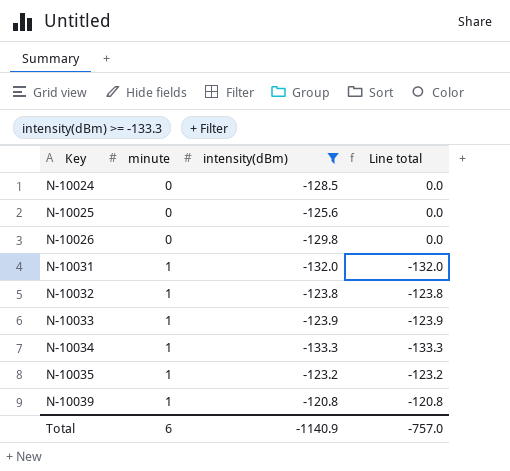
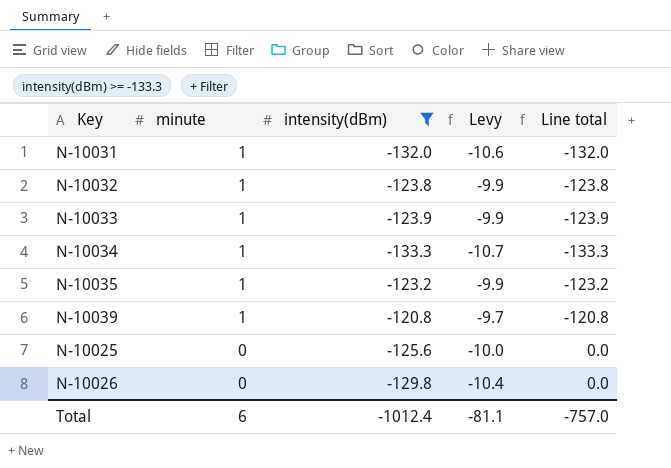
row order: Key ascending -> minute descending
column Levy | formula: none -> [intensity(dBm)] * 0.08
row N-10024: 0 | -128.5 | 0.0 -> none
Total | intensity(dBm): -1140.9 -> -1012.4

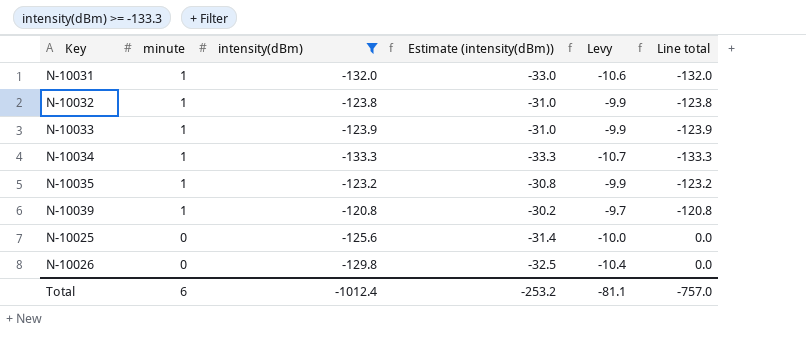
column Estimate (intensity(dBm)) | formula: none -> [intensity(dBm)] * 0.25

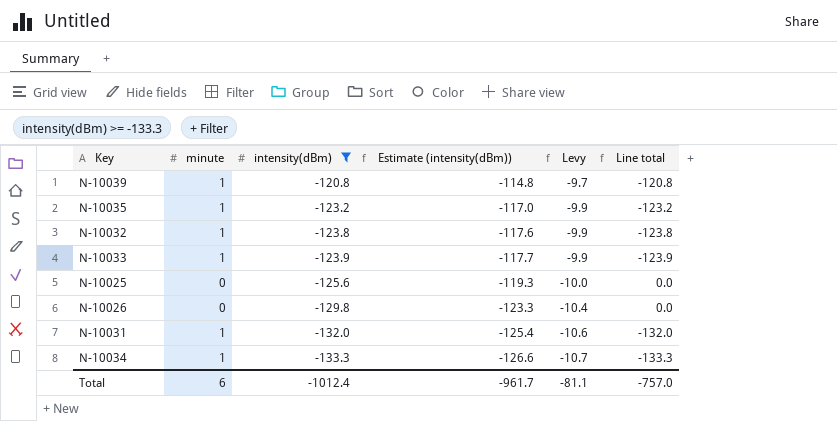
row order: minute descending -> intensity(dBm) descending
column Estimate (intensity(dBm)) | formula: [intensity(dBm)] * 0.25 -> [intensity(dBm)] * 0.95
Total | Estimate (intensity(dBm)): -253.2 -> -961.7

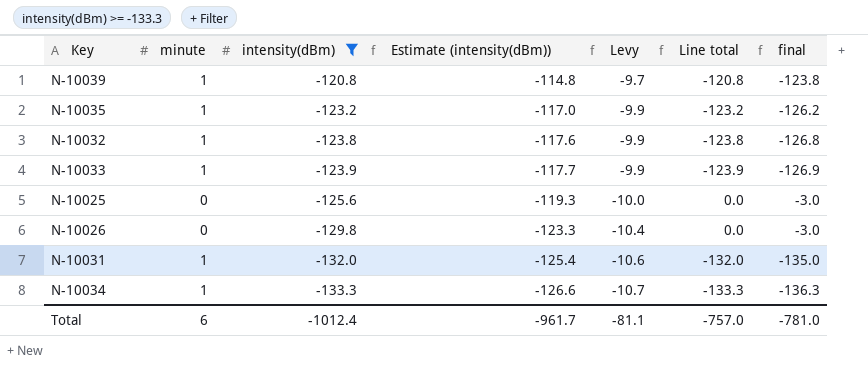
column final | formula: none -> [Line total] - 3

